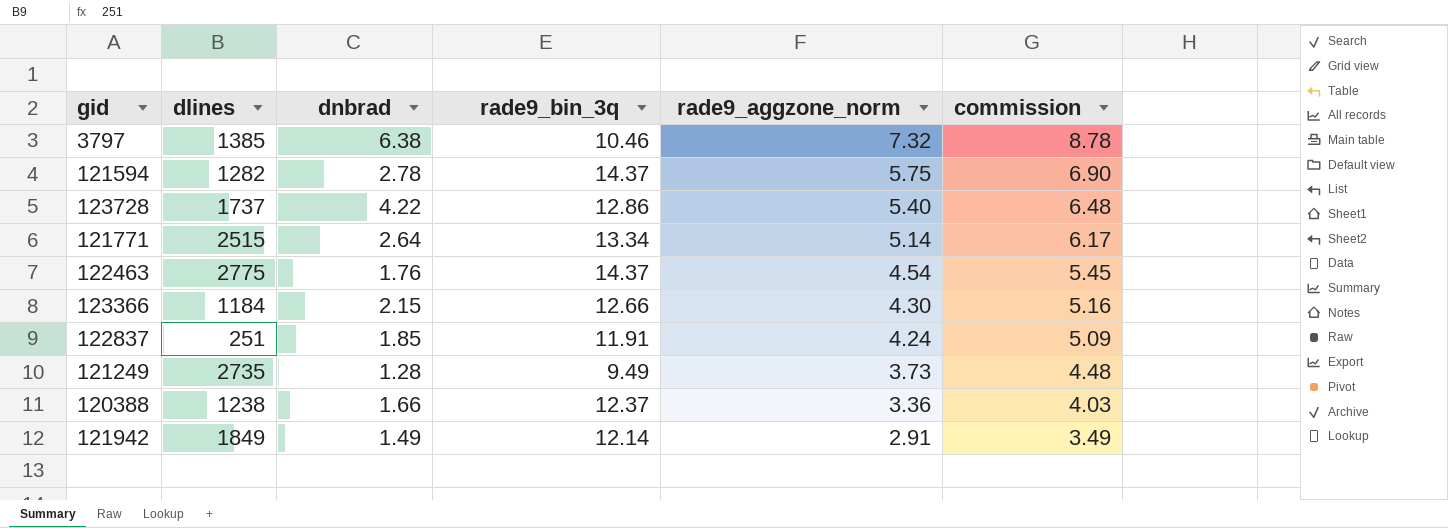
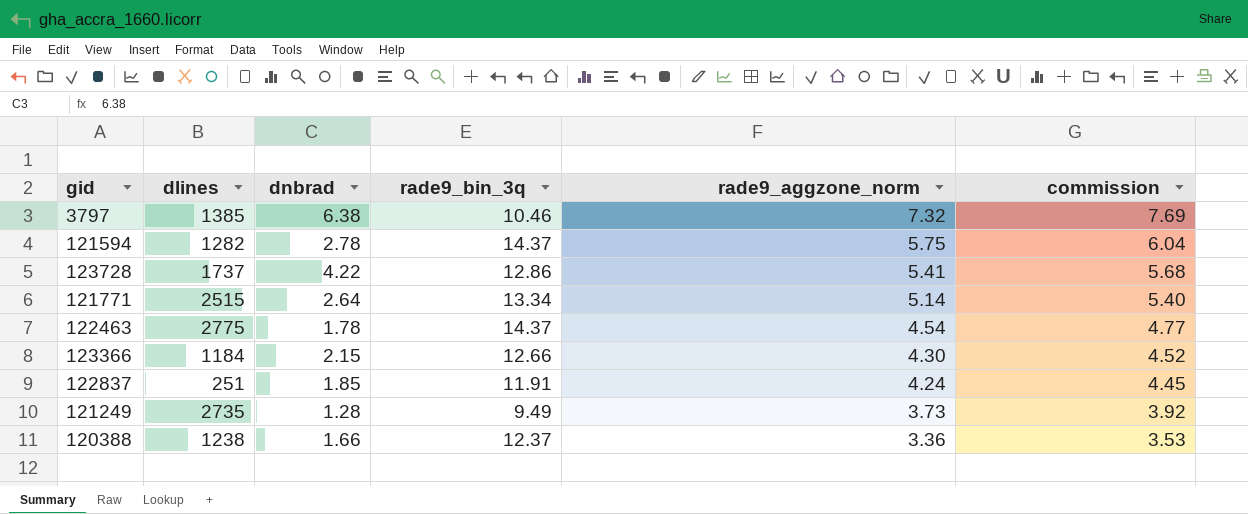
column commission | formula: [rade9_aggzone_norm] * 1.2 -> [rade9_aggzone_norm] * 1.05
row 121942: 1849 | 1.49 | 12.14 | 2.91 | 3.49 -> none
123728 | rade9_aggzone_norm: 5.40 -> 5.41
122463 | dnbrad: 1.76 -> 1.78

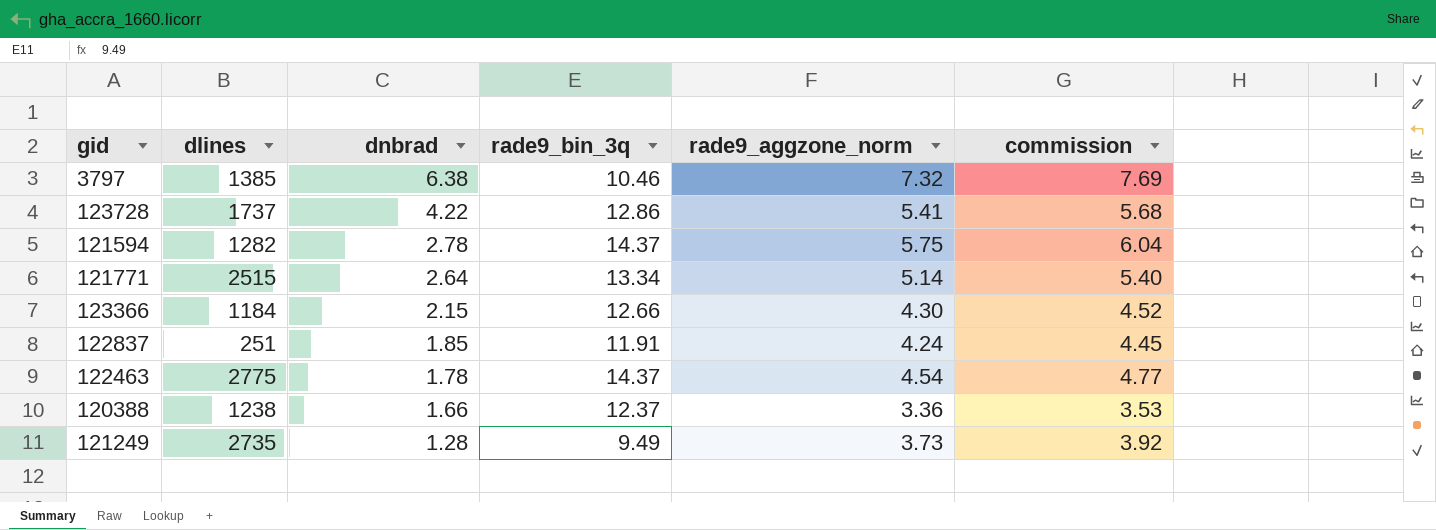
row order: rade9_aggzone_norm descending -> dnbrad descending

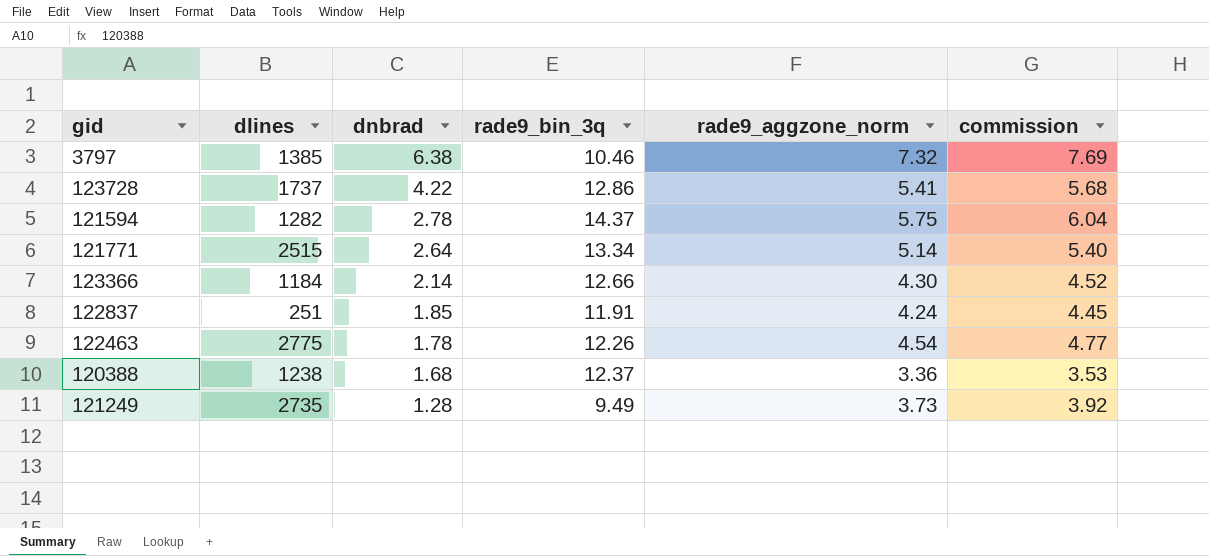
123366 | dnbrad: 2.15 -> 2.14
122463 | rade9_bin_3q: 14.37 -> 12.26
120388 | dnbrad: 1.66 -> 1.68

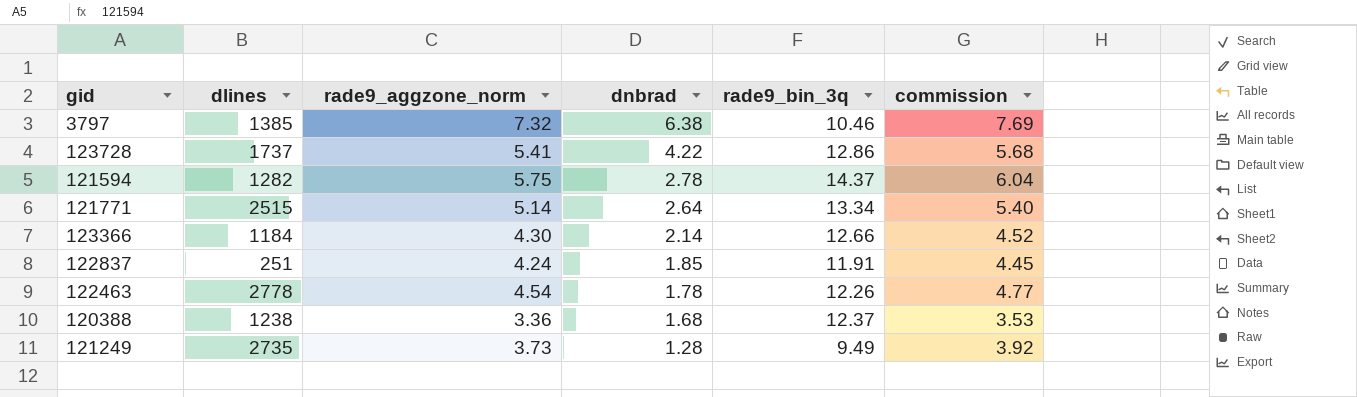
column rade9_aggzone_norm | position: 5 -> 3
122463 | dlines: 2775 -> 2778

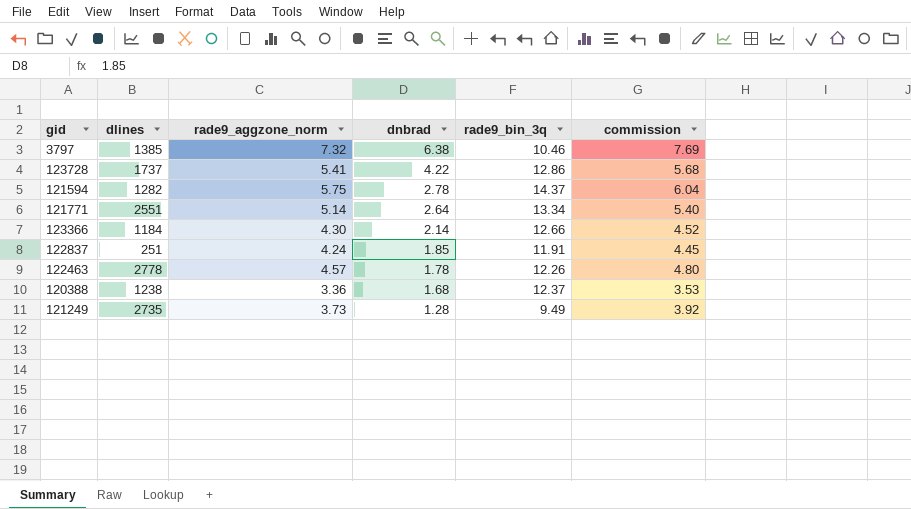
121771 | dlines: 2515 -> 2551
122463 | rade9_aggzone_norm: 4.54 -> 4.57
122463 | commission: 4.77 -> 4.80

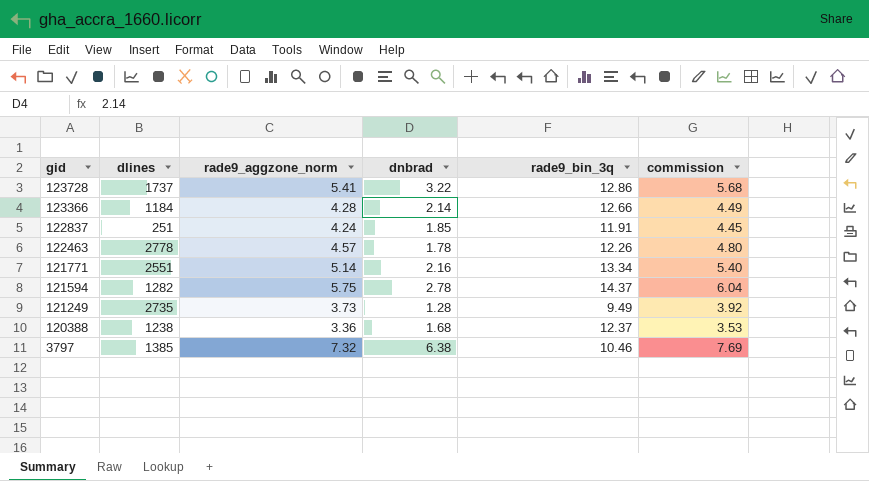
row order: dnbrad descending -> gid descending
123728 | dnbrad: 4.22 -> 3.22
123366 | rade9_aggzone_norm: 4.30 -> 4.28
123366 | commission: 4.52 -> 4.49
121771 | dnbrad: 2.64 -> 2.16

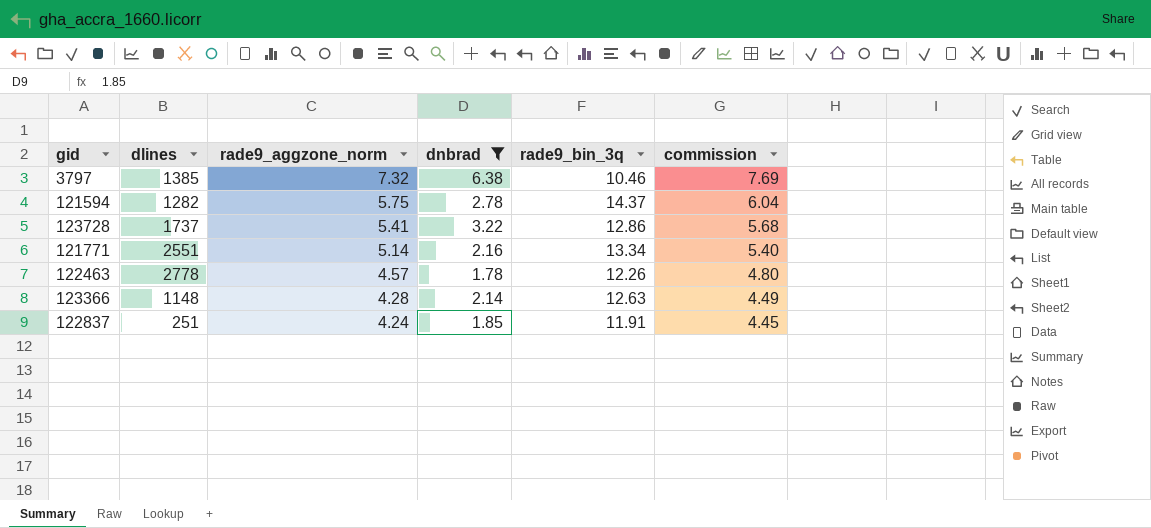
filter: none -> dnbrad >= 1.78
row order: gid descending -> rade9_aggzone_norm descending
123366 | dlines: 1184 -> 1148
123366 | rade9_bin_3q: 12.66 -> 12.63

